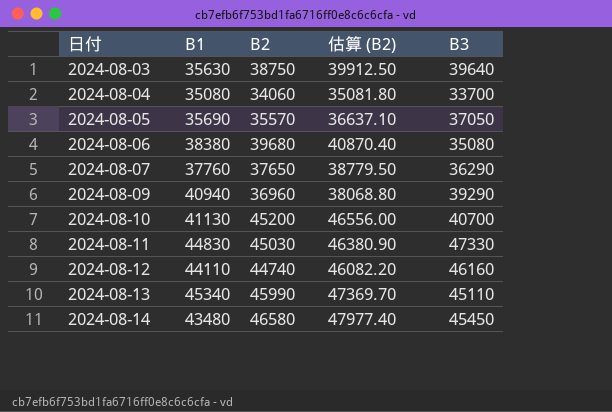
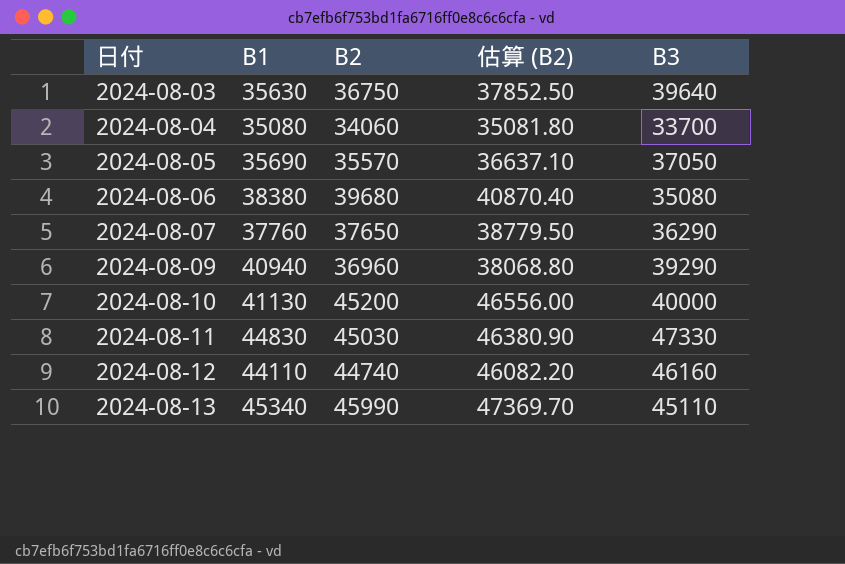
row 2024-08-14: 43480 | 46580 | 47977.40 | 45450 -> none
2024-08-03 | B2: 38750 -> 36750
2024-08-03 | 估算 (B2): 39912.50 -> 37852.50
2024-08-10 | B3: 40700 -> 40000

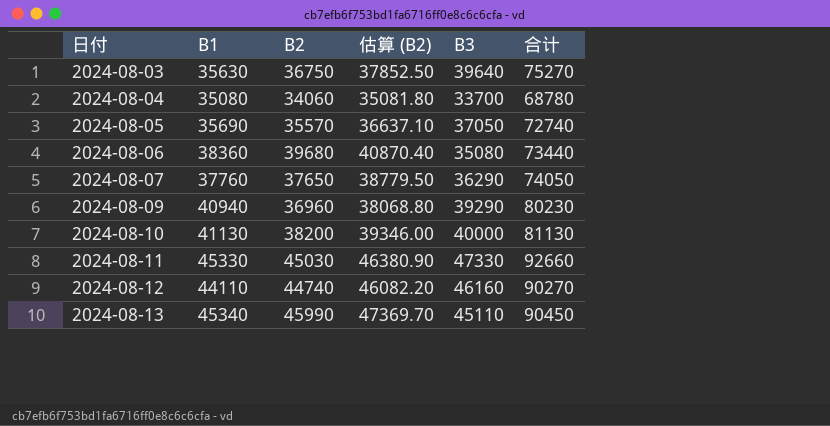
column 合计 | formula: none -> [B1] + [B3]
2024-08-06 | B1: 38380 -> 38360
2024-08-10 | B2: 45200 -> 38200
2024-08-10 | 估算 (B2): 46556.00 -> 39346.00
2024-08-11 | B1: 44830 -> 45330

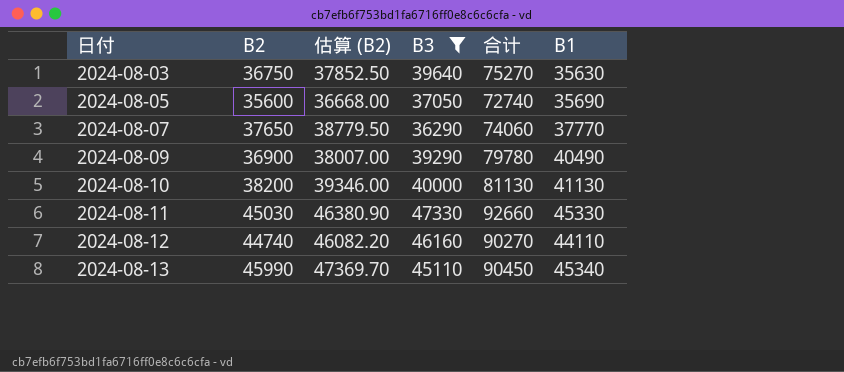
filter: none -> B3 >= 36290
column B1 | position: 2 -> 6
2024-08-05 | B2: 35570 -> 35600
2024-08-05 | 估算 (B2): 36637.10 -> 36668.00
2024-08-07 | 合计: 74050 -> 74060
2024-08-07 | B1: 37760 -> 37770
2024-08-09 | B2: 36960 -> 36900
2024-08-09 | 估算 (B2): 38068.80 -> 38007.00
2024-08-09 | 合计: 80230 -> 79780
2024-08-09 | B1: 40940 -> 40490

